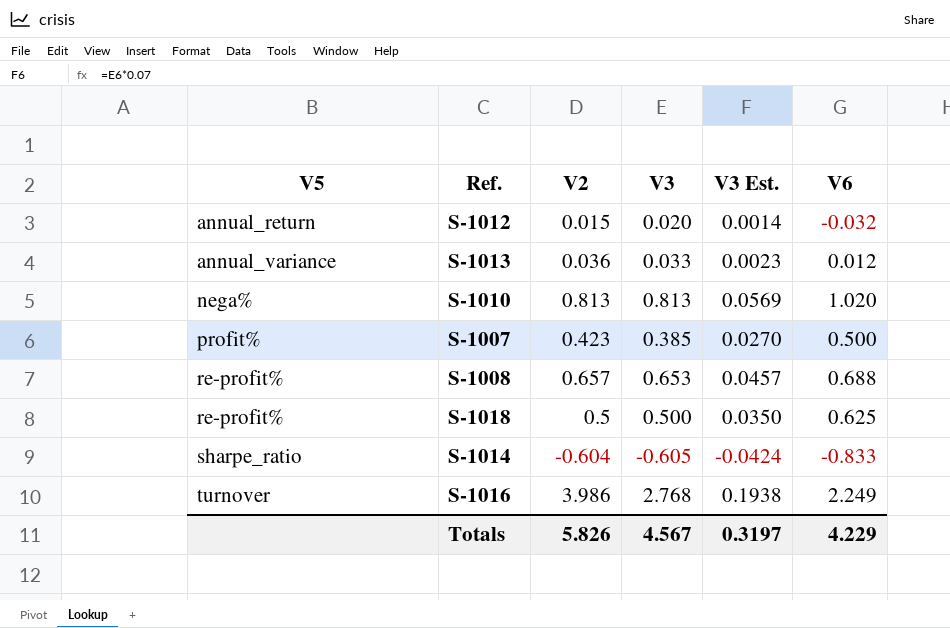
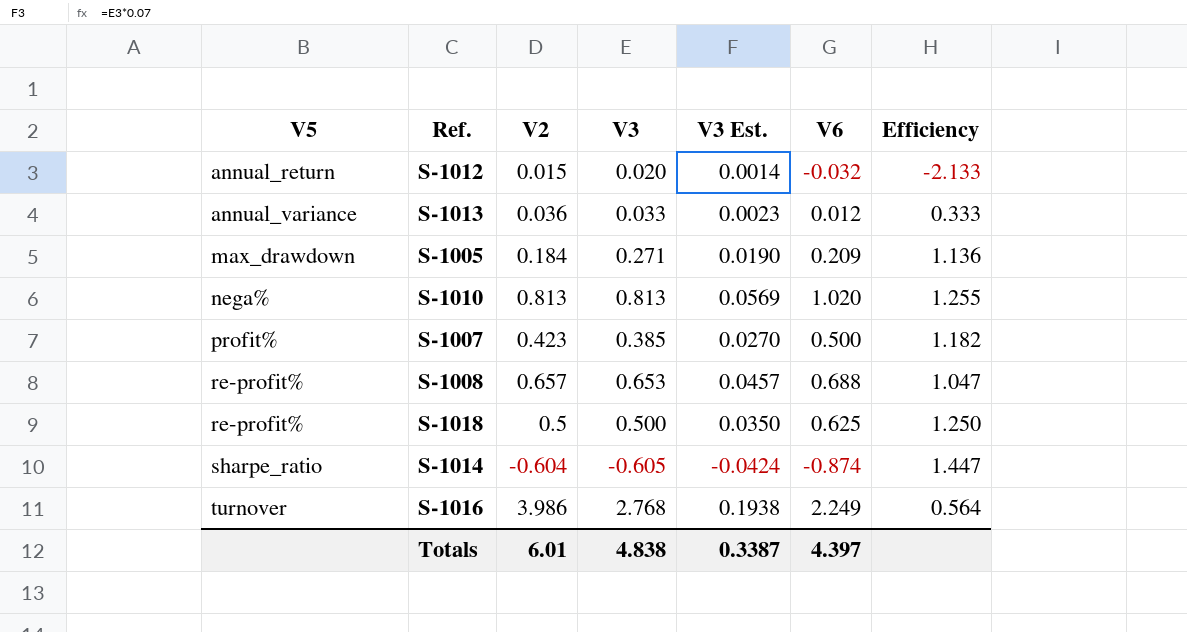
column Efficiency | formula: none -> [V6] / [V2]
row S-1005: none -> max_drawdown | 0.184 | 0.271 | 0.0190 | 0.209 | 1.136
S-1014 | V6: -0.833 -> -0.874
Totals | V2: 5.826 -> 6.01
Totals | V3: 4.567 -> 4.838
Totals | V3 Est.: 0.3197 -> 0.3387
Totals | V6: 4.229 -> 4.397

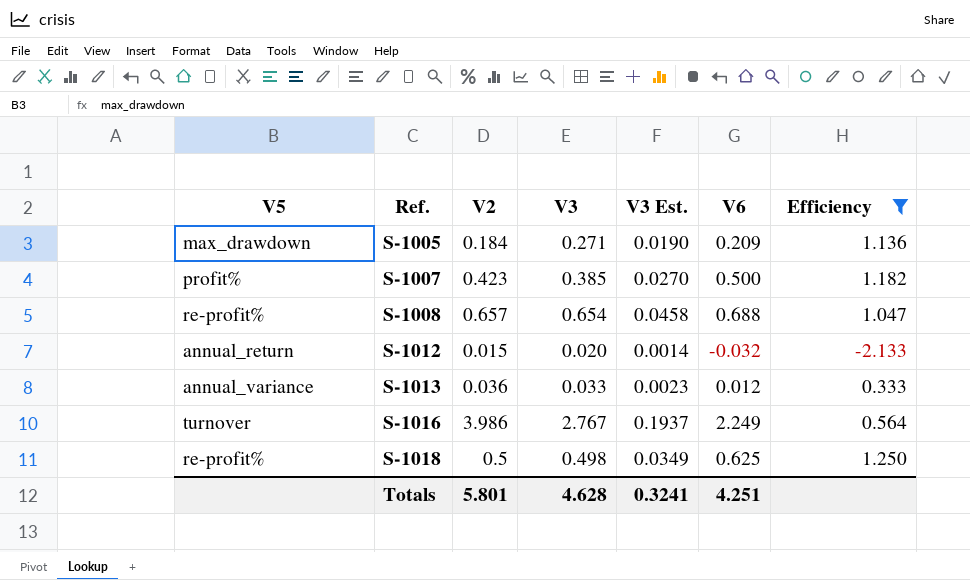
filter: none -> Efficiency <= 1.250
row order: V5 ascending -> Ref. ascending
S-1008 | V3: 0.653 -> 0.654
S-1008 | V3 Est.: 0.0457 -> 0.0458
S-1016 | V3: 2.768 -> 2.767
S-1016 | V3 Est.: 0.1938 -> 0.1937
S-1018 | V3: 0.500 -> 0.498
S-1018 | V3 Est.: 0.0350 -> 0.0349
Totals | V2: 6.01 -> 5.801
Totals | V3: 4.838 -> 4.628
Totals | V3 Est.: 0.3387 -> 0.3241
Totals | V6: 4.397 -> 4.251

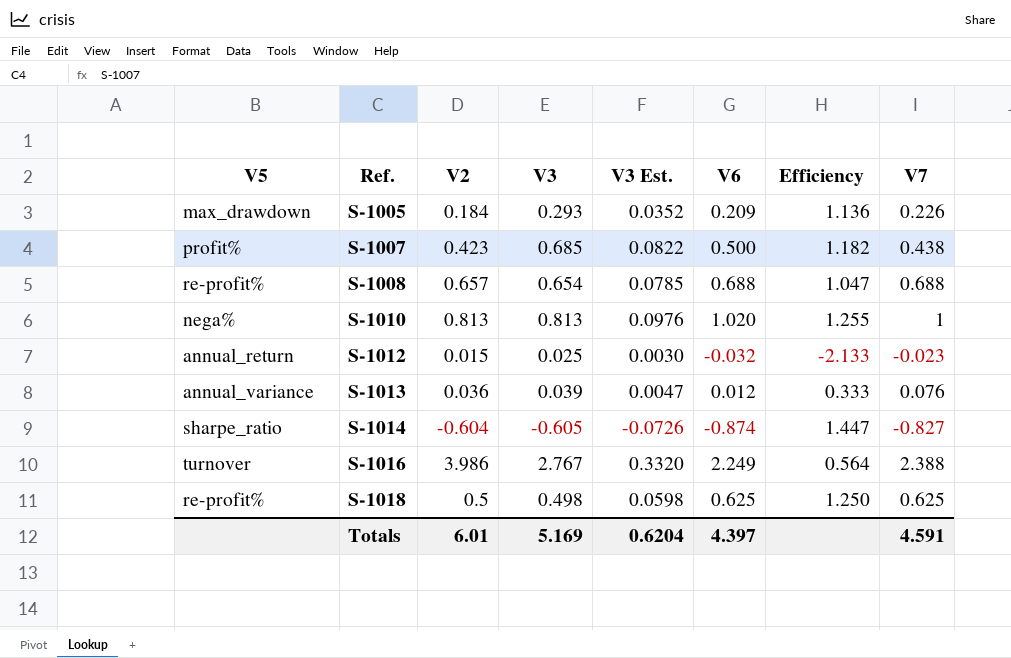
filter: Efficiency <= 1.250 -> none
column V3 Est. | formula: [V3] * 0.07 -> [V3] * 0.12
column V7 | position: none -> 8
S-1005 | V3: 0.271 -> 0.293
S-1007 | V3: 0.385 -> 0.685
S-1012 | V3: 0.020 -> 0.025
S-1013 | V3: 0.033 -> 0.039
Totals | V2: 5.801 -> 6.01
Totals | V3: 4.628 -> 5.169
Totals | V3 Est.: 0.3241 -> 0.6204
Totals | V6: 4.251 -> 4.397

